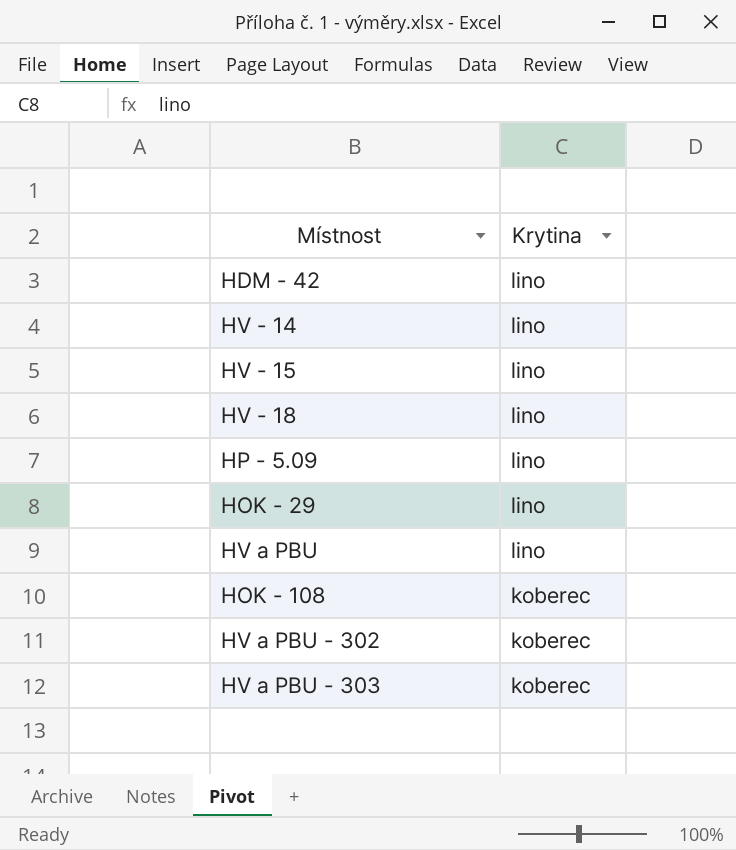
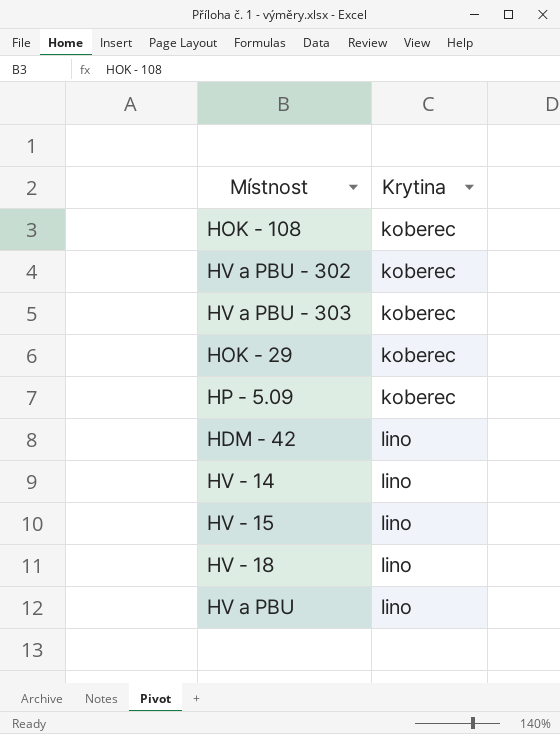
row order: Krytina descending -> Krytina ascending
HOK - 29 | Krytina: lino -> koberec
HP - 5.09 | Krytina: lino -> koberec

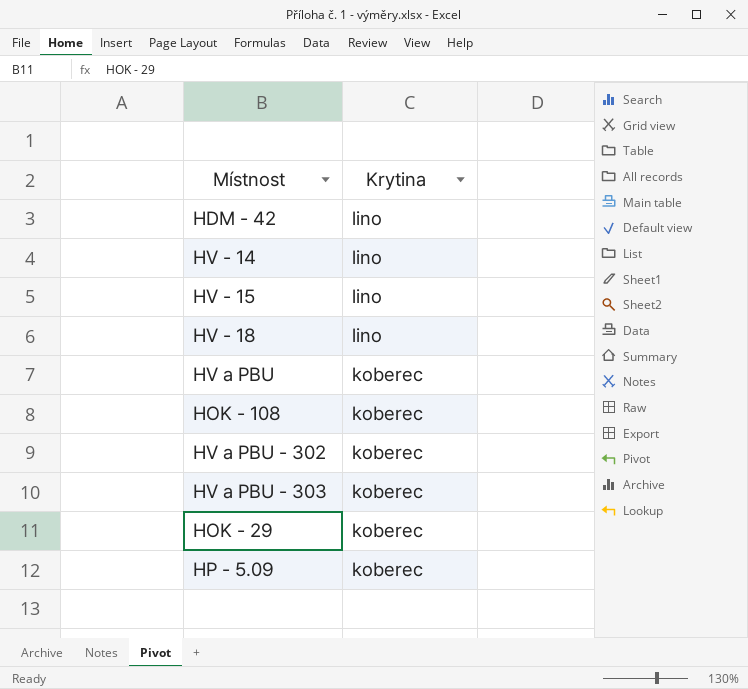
row order: Krytina ascending -> Krytina descending
HV a PBU | Krytina: lino -> koberec

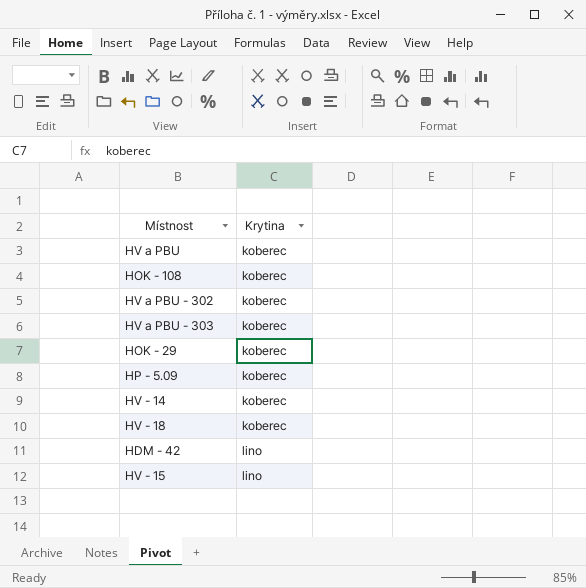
row order: Krytina descending -> Krytina ascending
HV - 14 | Krytina: lino -> koberec
HV - 18 | Krytina: lino -> koberec

